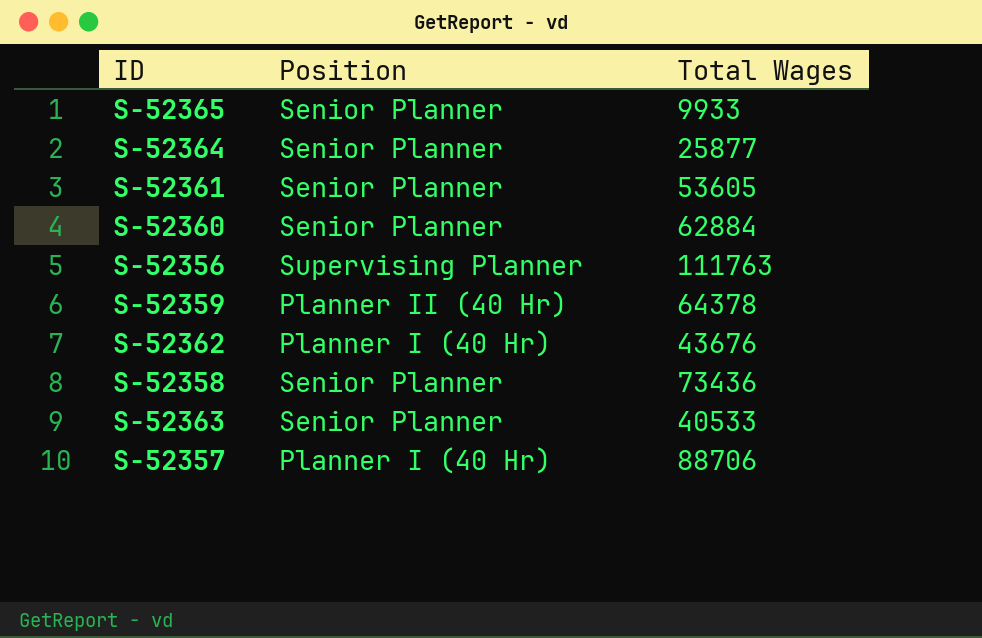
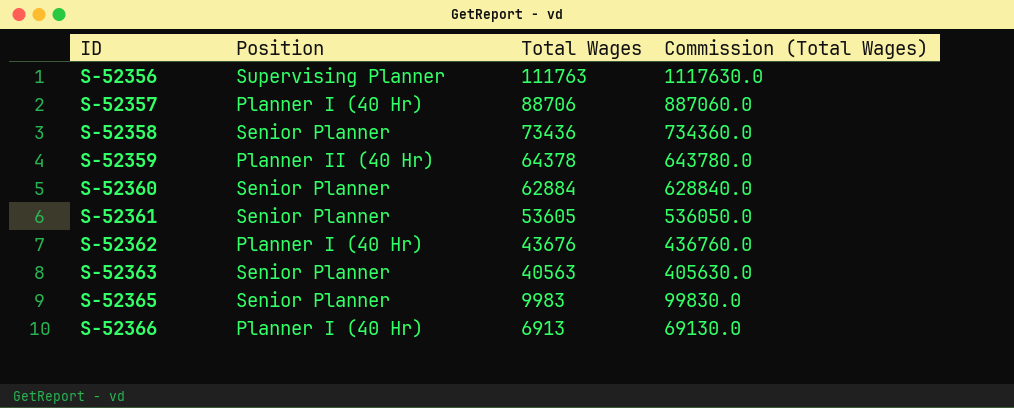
row order: none -> ID ascending
column Commission (Total Wages) | formula: none -> [Total Wages] * 10
row S-52364: Senior Planner | 25877 -> none
S-52363 | Total Wages: 40533 -> 40563
S-52365 | Total Wages: 9933 -> 9983
row S-52366: none -> Planner I (40 Hr) | 6913 | 69130.0

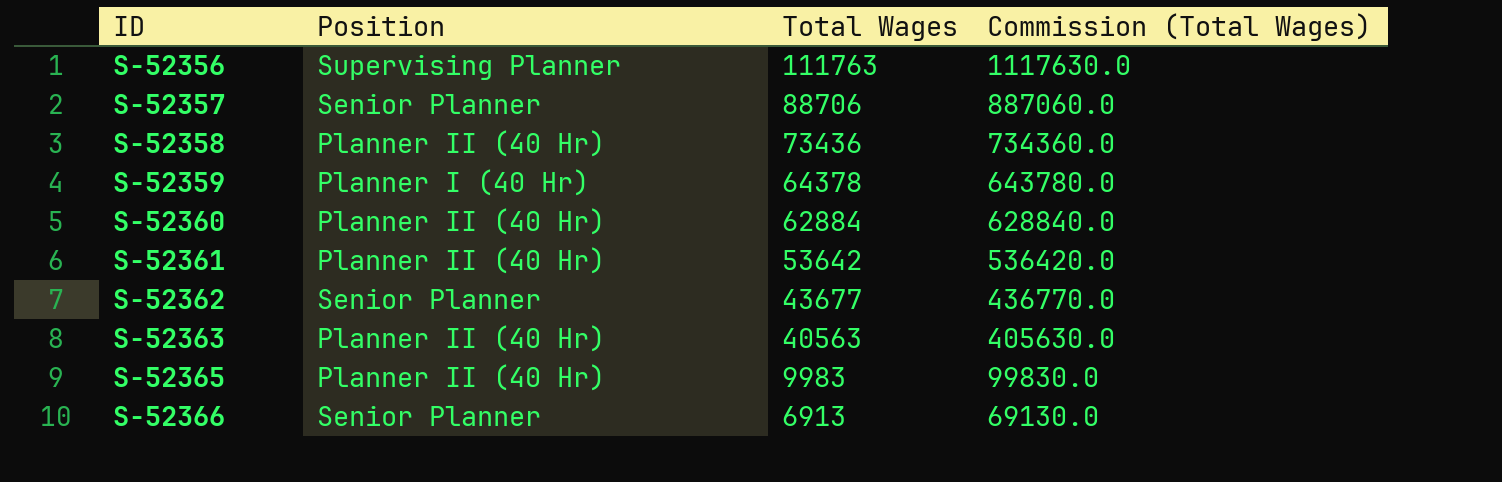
S-52357 | Position: Planner I (40 Hr) -> Senior Planner
S-52358 | Position: Senior Planner -> Planner II (40 Hr)
S-52359 | Position: Planner II (40 Hr) -> Planner I (40 Hr)
S-52360 | Position: Senior Planner -> Planner II (40 Hr)
S-52361 | Position: Senior Planner -> Planner II (40 Hr)
S-52361 | Total Wages: 53605 -> 53642
S-52361 | Commission (Total Wages): 536050.0 -> 536420.0
S-52362 | Position: Planner I (40 Hr) -> Senior Planner
S-52362 | Total Wages: 43676 -> 43677
S-52362 | Commission (Total Wages): 436760.0 -> 436770.0
S-52363 | Position: Senior Planner -> Planner II (40 Hr)
S-52365 | Position: Senior Planner -> Planner II (40 Hr)
S-52366 | Position: Planner I (40 Hr) -> Senior Planner

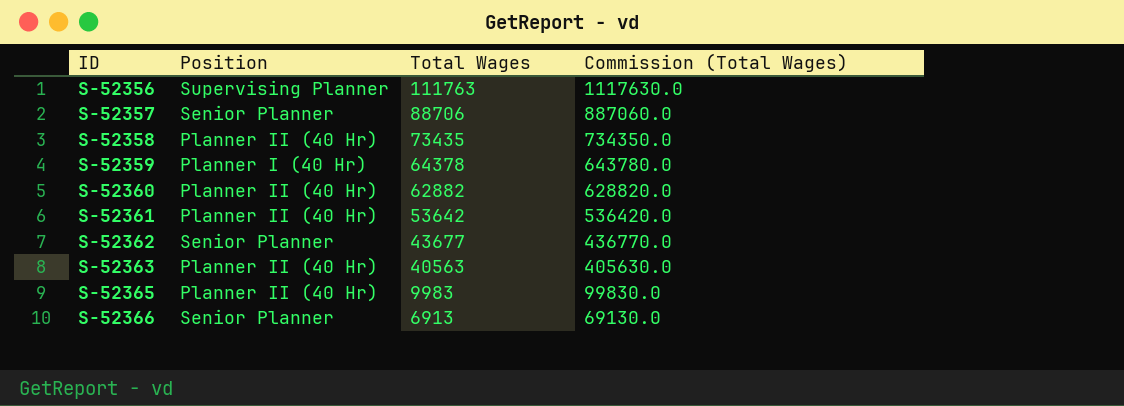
S-52358 | Total Wages: 73436 -> 73435
S-52358 | Commission (Total Wages): 734360.0 -> 734350.0
S-52360 | Total Wages: 62884 -> 62882
S-52360 | Commission (Total Wages): 628840.0 -> 628820.0

